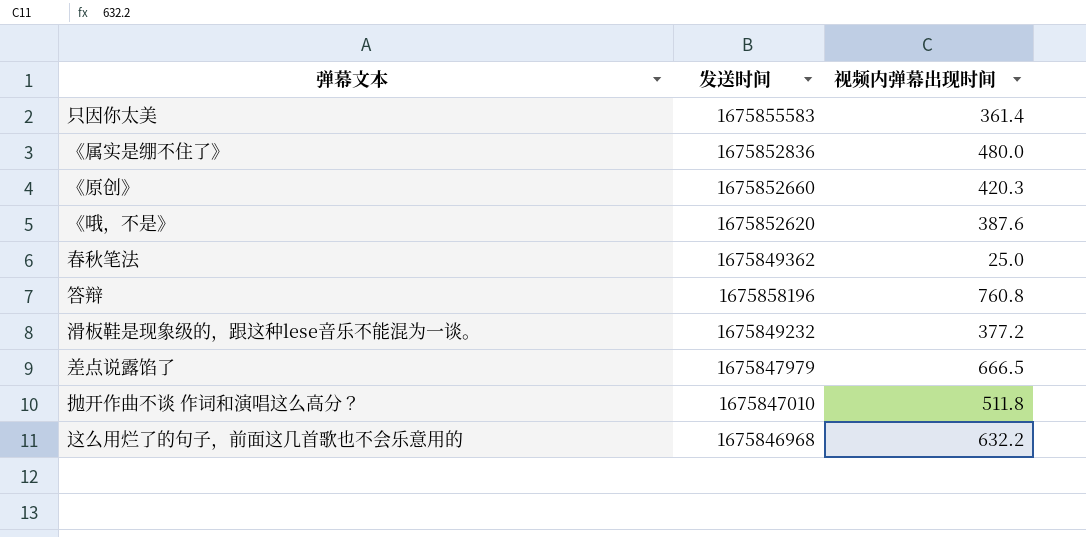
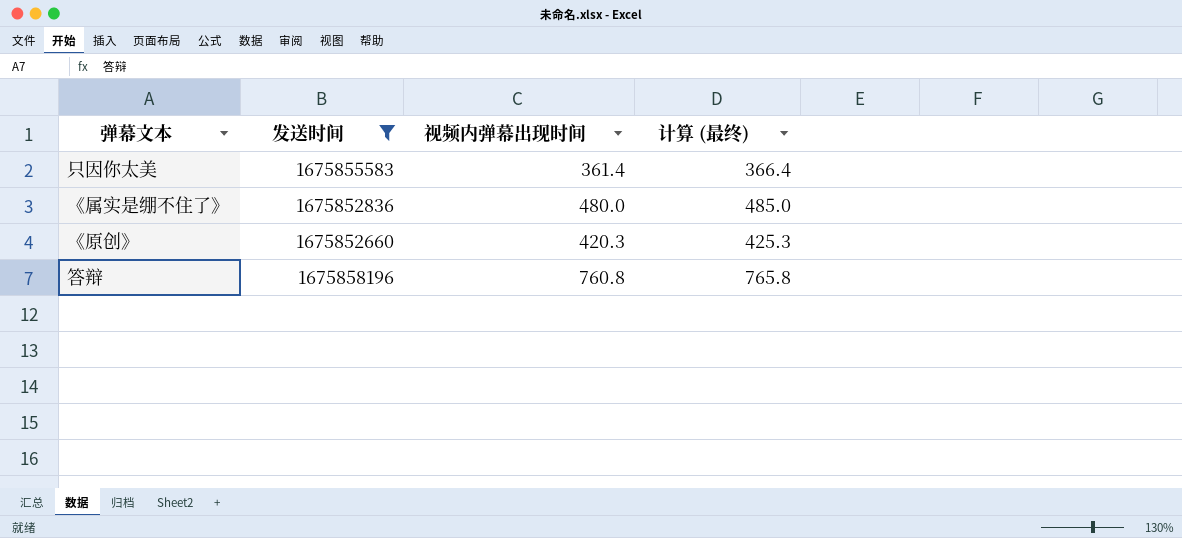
filter: none -> 发送时间 >= 1675852660
column 计算 (最终) | formula: none -> [视频内弹幕出现时间] + 5

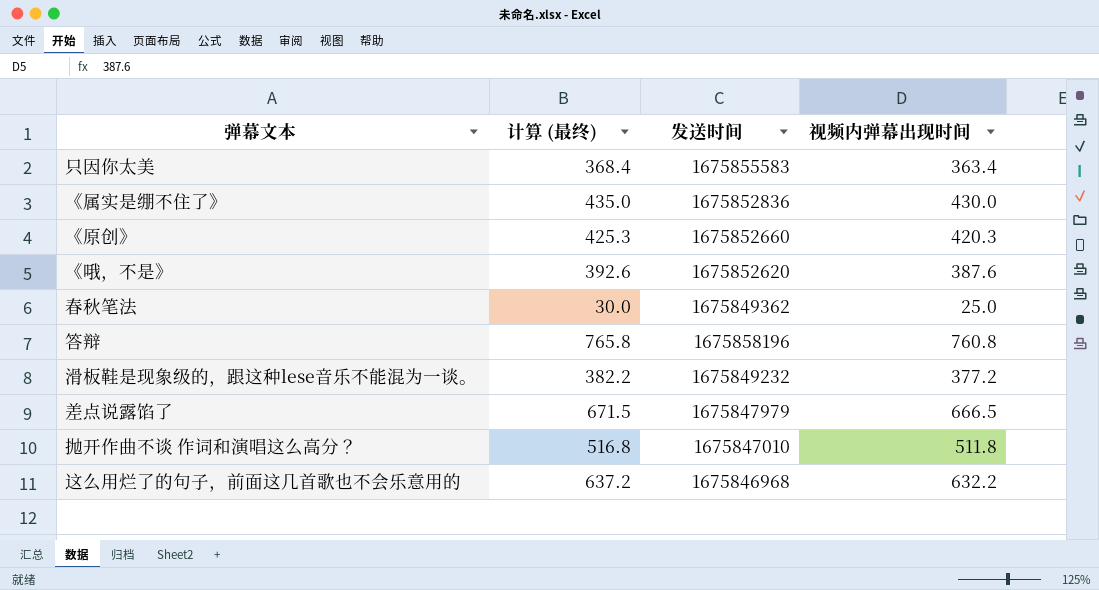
filter: 发送时间 >= 1675852660 -> none
column 计算 (最终) | position: 4 -> 2
只因你太美 | 计算 (最终): 366.4 -> 368.4
只因你太美 | 视频内弹幕出现时间: 361.4 -> 363.4
《属实是绷不住了》 | 计算 (最终): 485.0 -> 435.0
《属实是绷不住了》 | 视频内弹幕出现时间: 480.0 -> 430.0

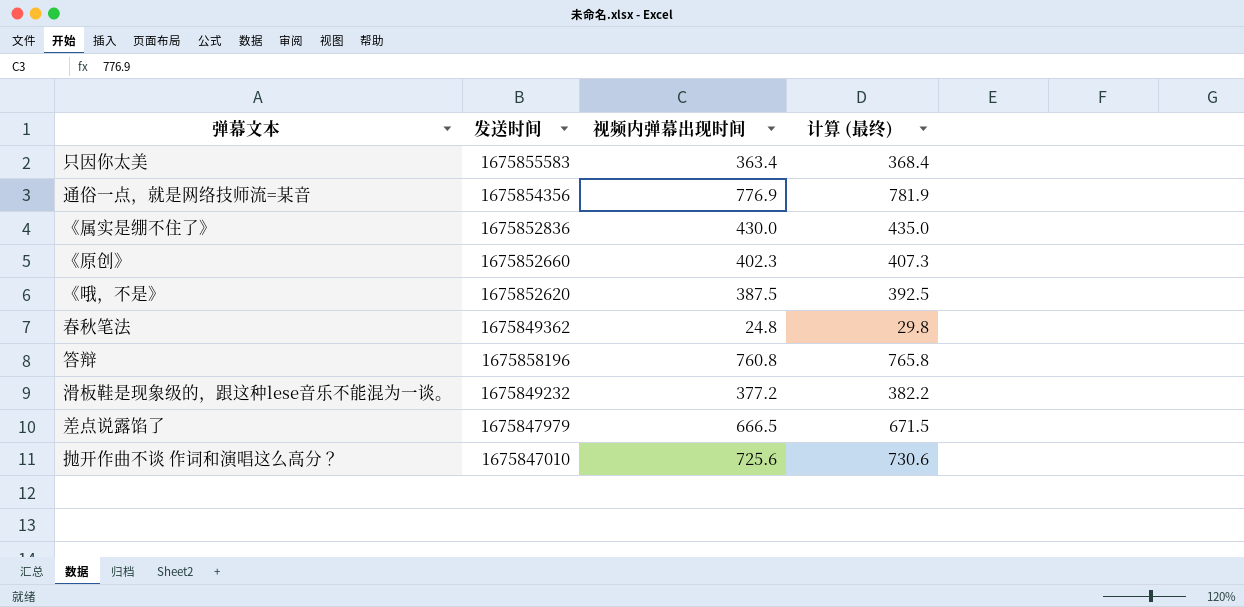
column 计算 (最终) | position: 2 -> 4
row 这么用烂了的句子，前面这几首歌也不会乐意用的: 637.2 | 1675846968 | 632.2 -> none
row 通俗一点，就是网络技师流=某音: none -> 1675854356 | 776.9 | 781.9
《原创》 | 视频内弹幕出现时间: 420.3 -> 402.3
《原创》 | 计算 (最终): 425.3 -> 407.3
《哦，不是》 | 视频内弹幕出现时间: 387.6 -> 387.5
《哦，不是》 | 计算 (最终): 392.6 -> 392.5
春秋笔法 | 视频内弹幕出现时间: 25.0 -> 24.8
春秋笔法 | 计算 (最终): 30.0 -> 29.8
抛开作曲不谈 作词和演唱这么高分？ | 视频内弹幕出现时间: 511.8 -> 725.6
抛开作曲不谈 作词和演唱这么高分？ | 计算 (最终): 516.8 -> 730.6

